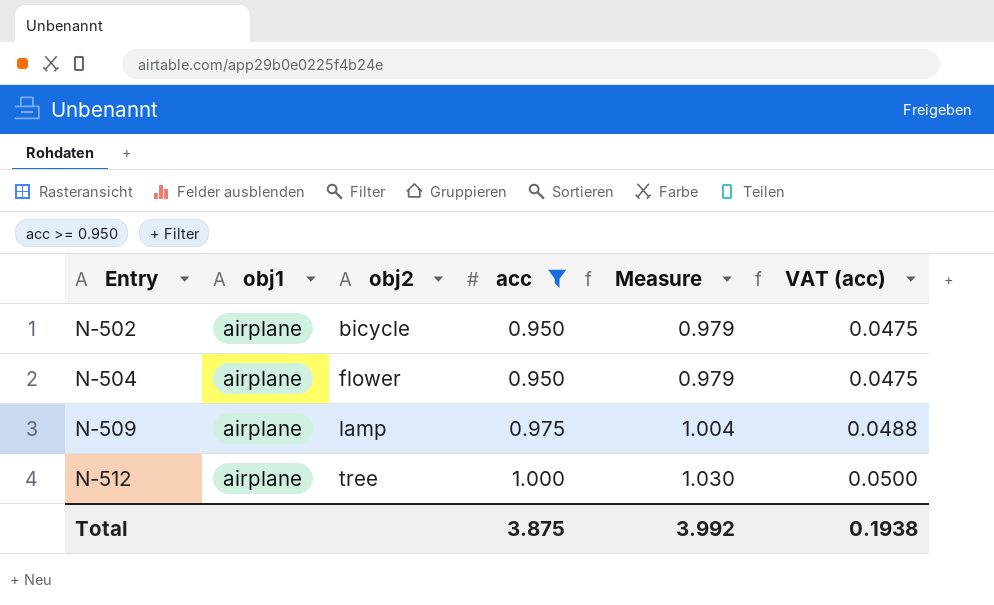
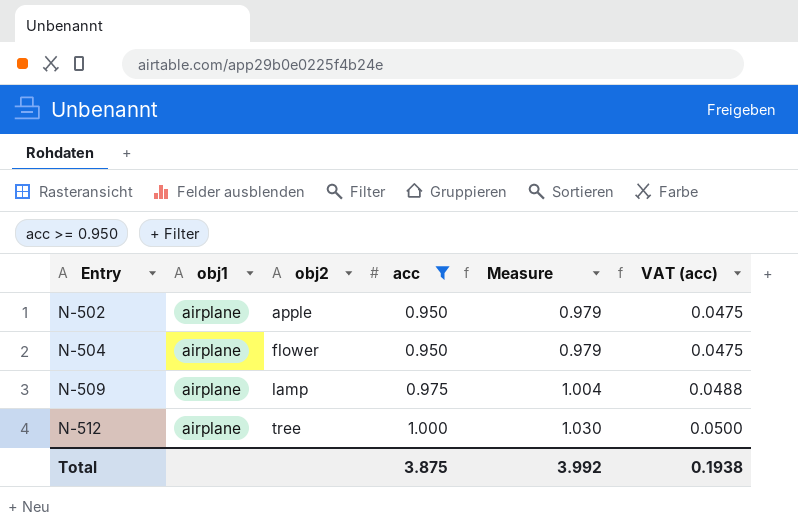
N-502 | obj2: bicycle -> apple

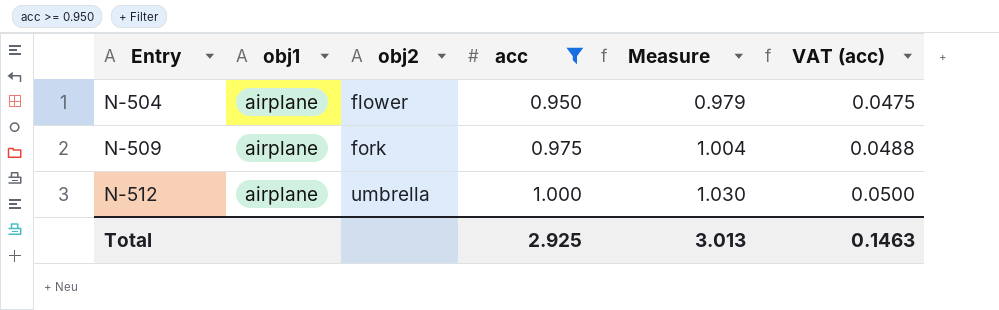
row N-502: airplane | apple | 0.950 | 0.979 | 0.0475 -> none
N-509 | obj2: lamp -> fork
N-512 | obj2: tree -> umbrella
Total | acc: 3.875 -> 2.925
Total | Measure: 3.992 -> 3.013
Total | VAT (acc): 0.1938 -> 0.1463

